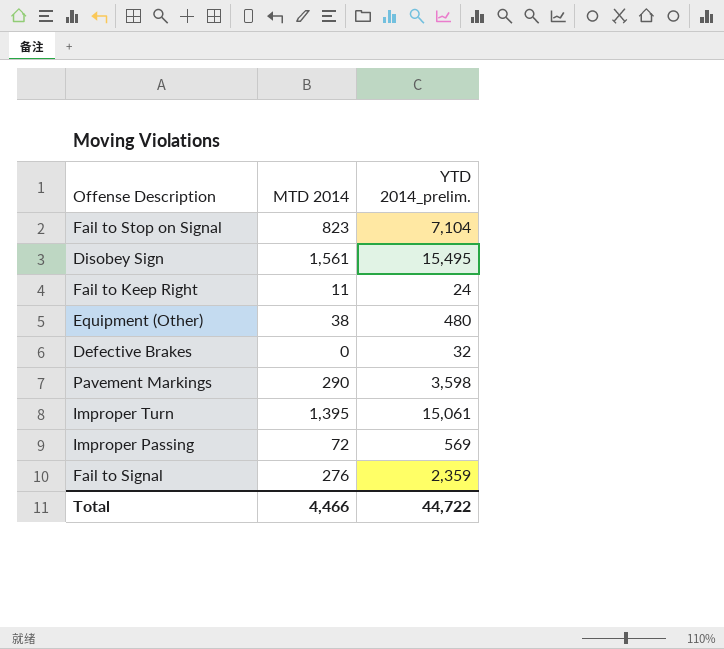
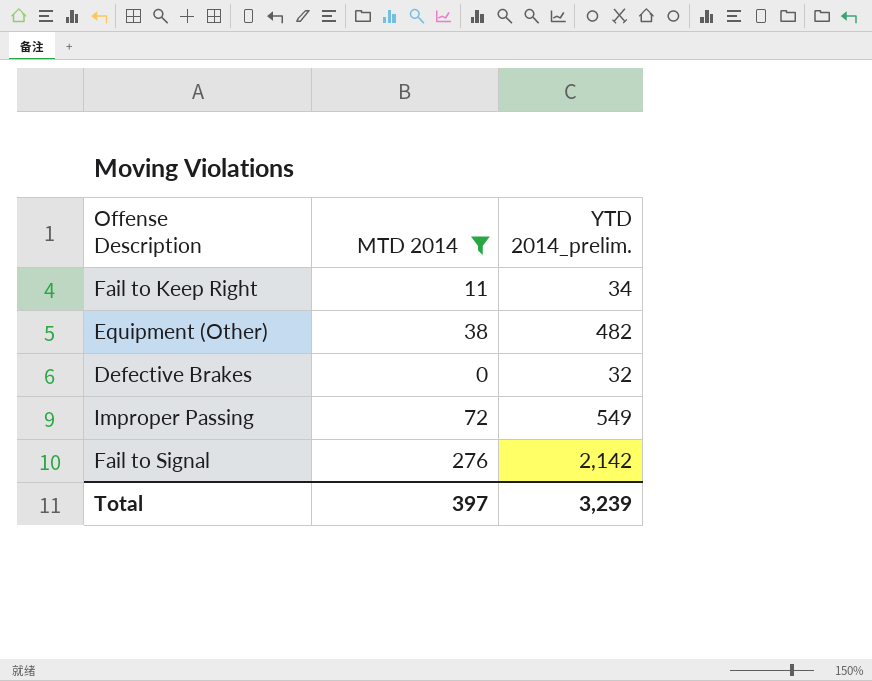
filter: none -> MTD 2014 <= 276
Fail to Keep Right | YTD 2014_prelim.: 24 -> 34
Equipment (Other) | YTD 2014_prelim.: 480 -> 482
Improper Passing | YTD 2014_prelim.: 569 -> 549
Fail to Signal | YTD 2014_prelim.: 2,359 -> 2,142
Total | MTD 2014: 4,466 -> 397
Total | YTD 2014_prelim.: 44,722 -> 3,239

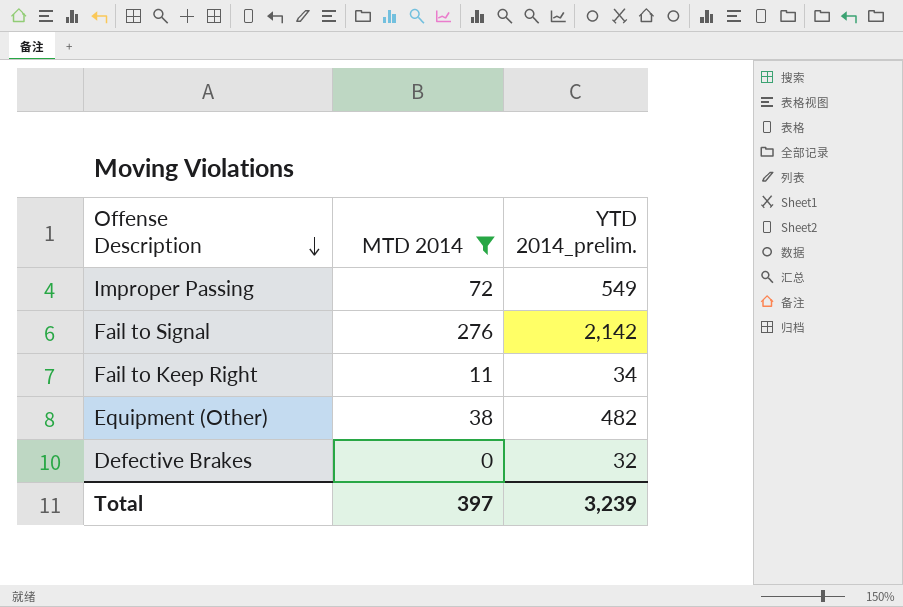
row order: none -> Offense Description descending

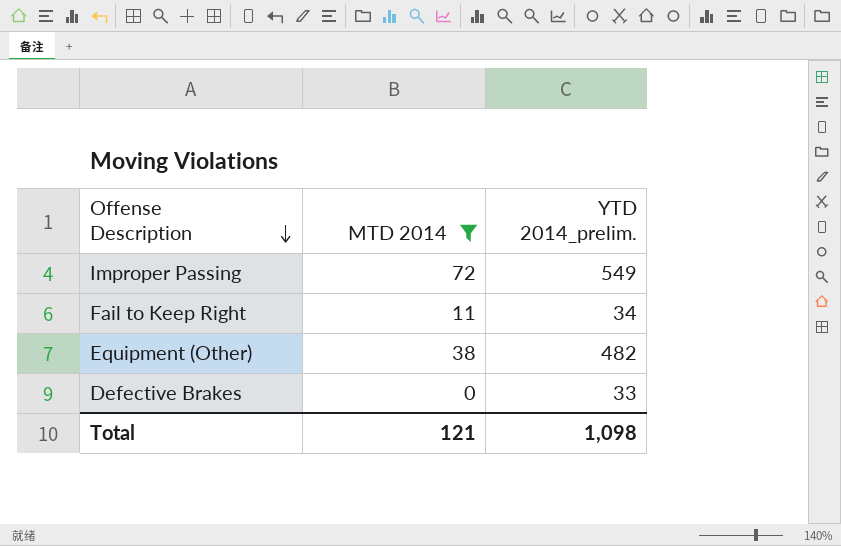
row Fail to Signal: 276 | 2,142 -> none
Defective Brakes | YTD 2014_prelim.: 32 -> 33
Total | MTD 2014: 397 -> 121
Total | YTD 2014_prelim.: 3,239 -> 1,098

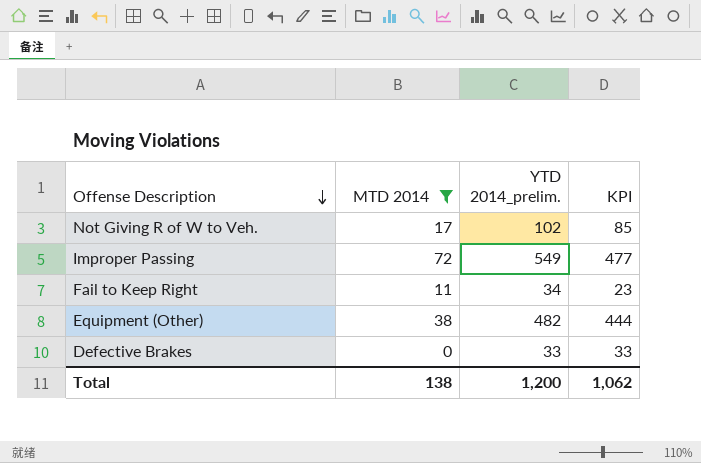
column KPI | formula: none -> [YTD 2014_prelim.] - [MTD 2014]
row Not Giving R of W to Veh.: none -> 17 | 102 | 85
Total | MTD 2014: 121 -> 138
Total | YTD 2014_prelim.: 1,098 -> 1,200

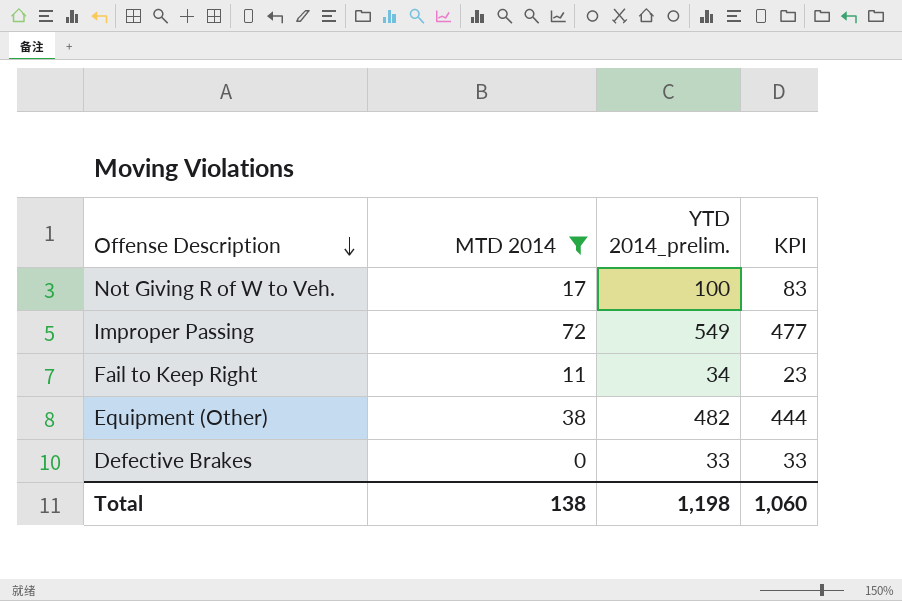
Not Giving R of W to Veh. | YTD 2014_prelim.: 102 -> 100
Not Giving R of W to Veh. | KPI: 85 -> 83
Total | YTD 2014_prelim.: 1,200 -> 1,198
Total | KPI: 1,062 -> 1,060

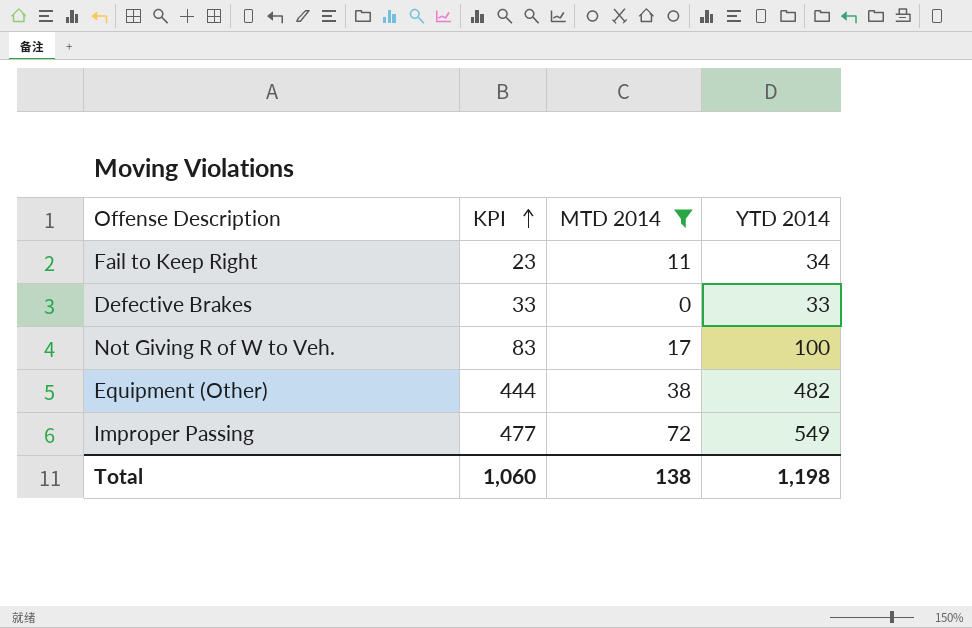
row order: Offense Description descending -> KPI ascending
column KPI | position: 4 -> 2
column name: YTD 2014_prelim. -> YTD 2014

